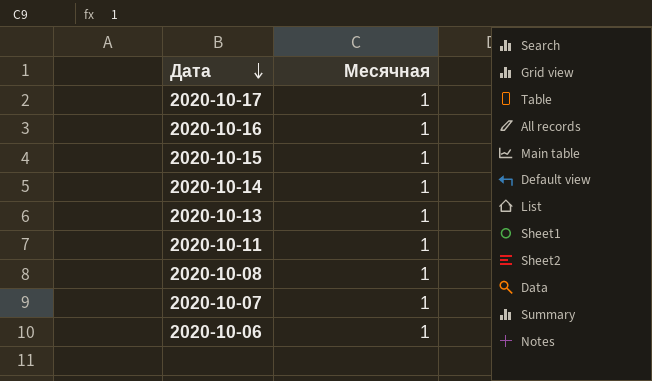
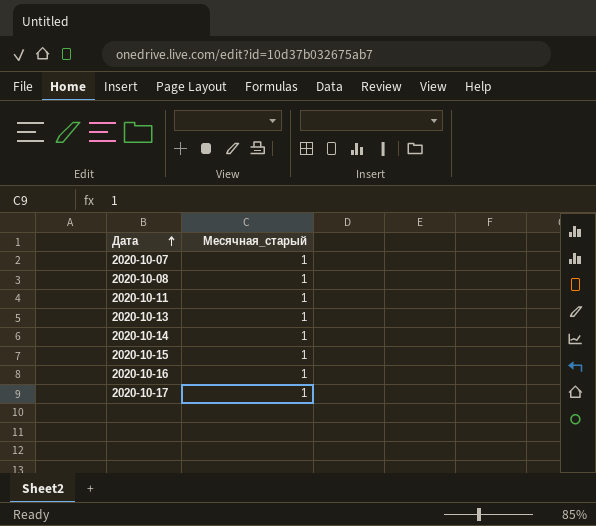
row order: Дата descending -> Дата ascending
column name: Месячная -> Месячная_старый
row 2020-10-06: 1 -> none

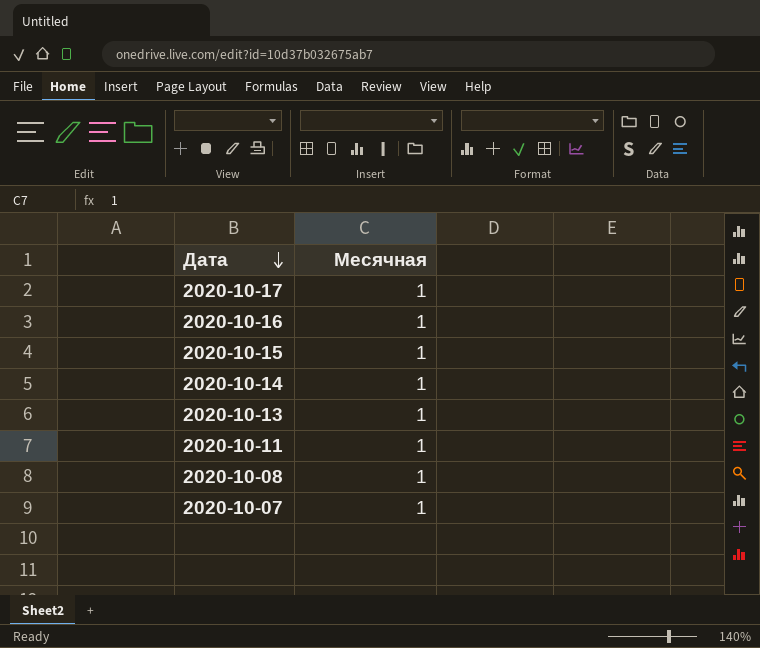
row order: Дата ascending -> Дата descending
column name: Месячная_старый -> Месячная

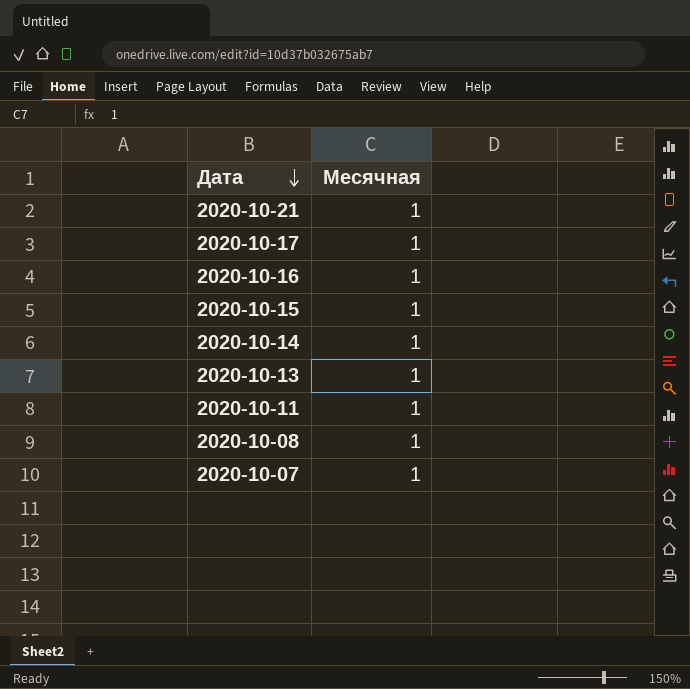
row 2020-10-21: none -> 1

